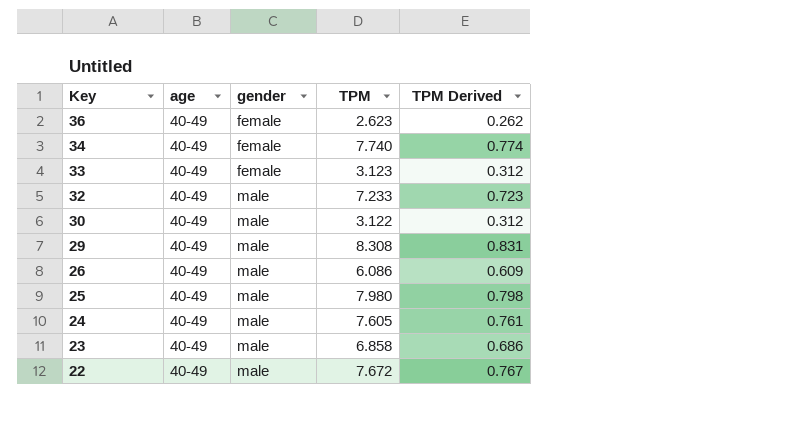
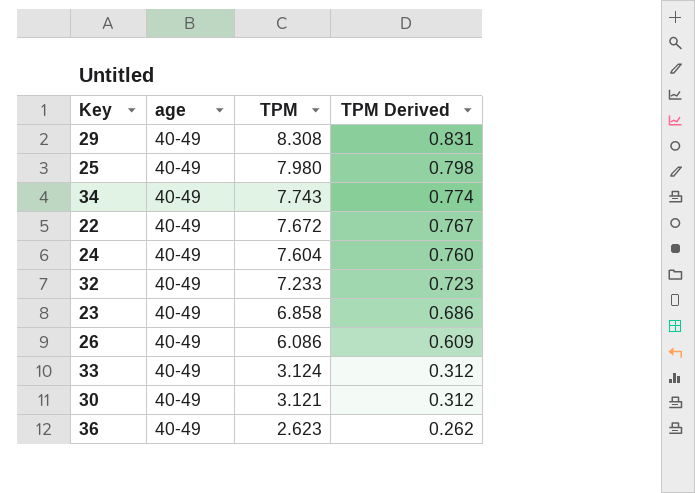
row order: Key descending -> TPM descending
column gender | position: 3 -> none
34 | TPM: 7.740 -> 7.743
24 | TPM: 7.605 -> 7.604
24 | TPM Derived: 0.761 -> 0.760
33 | TPM: 3.123 -> 3.124
30 | TPM: 3.122 -> 3.121

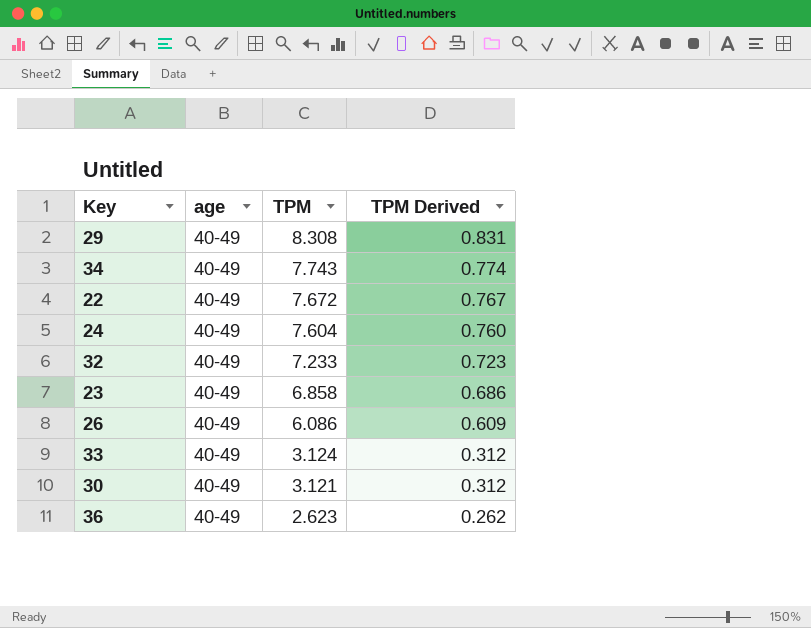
row 25: 40-49 | 7.980 | 0.798 -> none

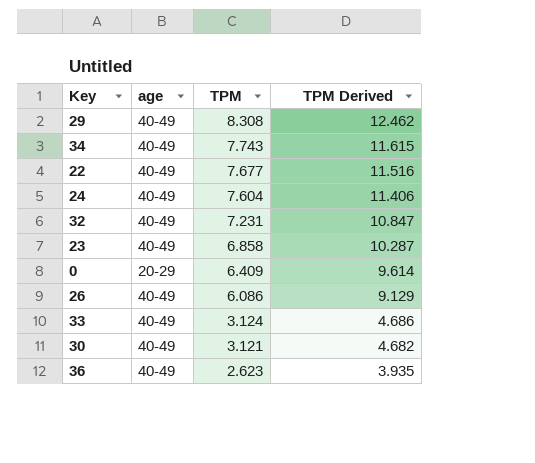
column TPM Derived | formula: [TPM] * 0.1 -> [TPM] * 1.5
22 | TPM: 7.672 -> 7.677
32 | TPM: 7.233 -> 7.231
row 0: none -> 20-29 | 6.409 | 9.614

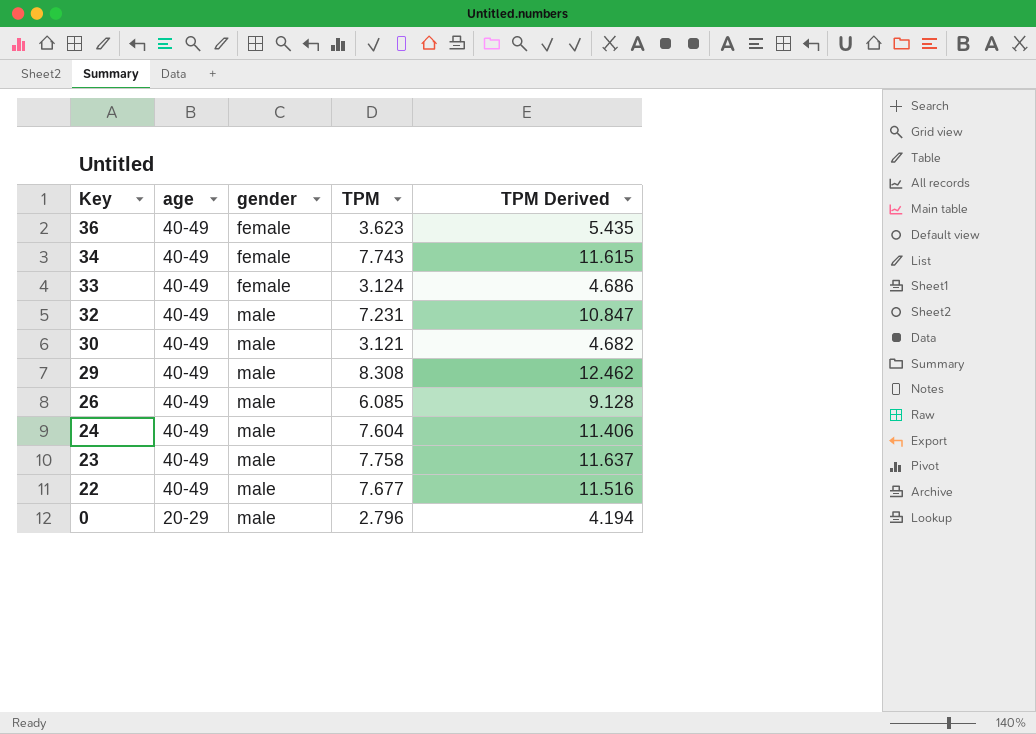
row order: TPM descending -> Key descending
column gender | position: none -> 3
36 | TPM: 2.623 -> 3.623
36 | TPM Derived: 3.935 -> 5.435
26 | TPM: 6.086 -> 6.085
26 | TPM Derived: 9.129 -> 9.128
23 | TPM: 6.858 -> 7.758
23 | TPM Derived: 10.287 -> 11.637
0 | TPM: 6.409 -> 2.796
0 | TPM Derived: 9.614 -> 4.194

